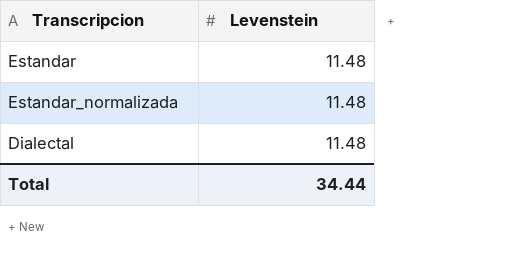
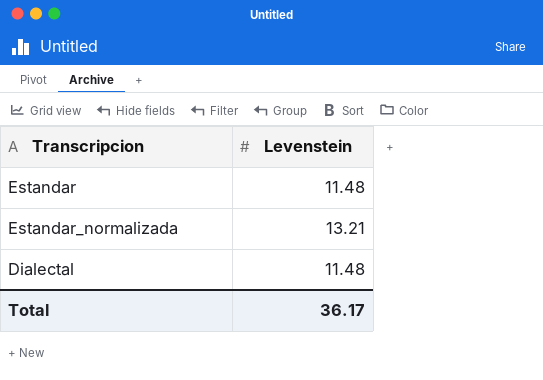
Estandar_normalizada | Levenstein: 11.48 -> 13.21
Total | Levenstein: 34.44 -> 36.17

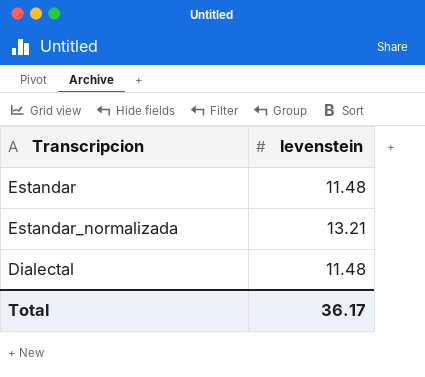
column name: Levenstein -> levenstein

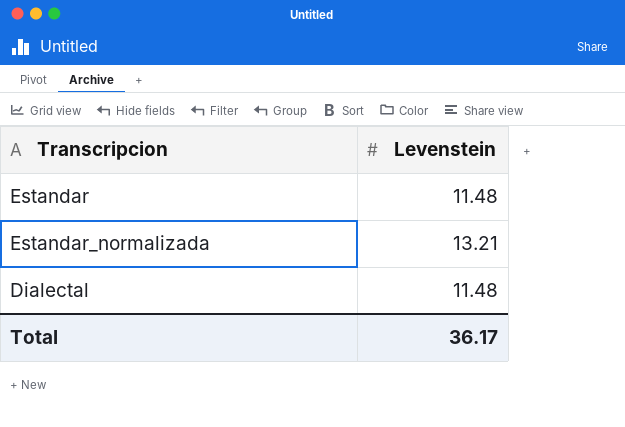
column name: levenstein -> Levenstein

